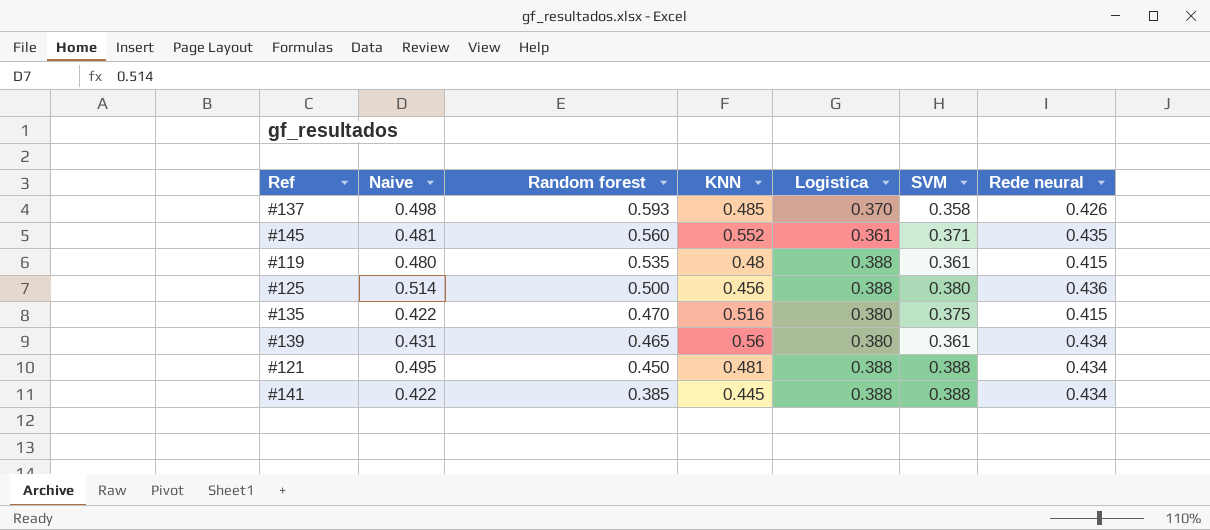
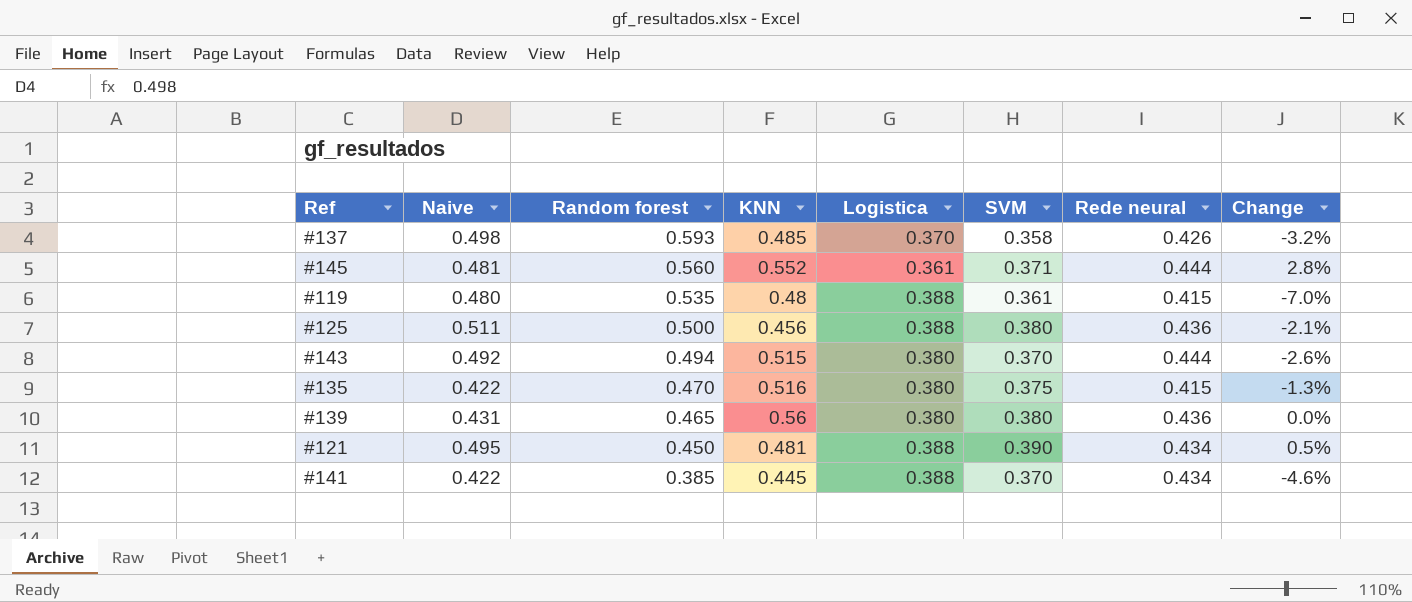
column Change | formula: none -> ([SVM] - [Logistica]) / [Logistica]
#145 | Rede neural: 0.435 -> 0.444
#125 | Naive: 0.514 -> 0.511
row #143: none -> 0.492 | 0.494 | 0.515 | 0.380 | 0.370 | 0.444 | -2.6%
#139 | SVM: 0.361 -> 0.380
#139 | Rede neural: 0.434 -> 0.436
#121 | SVM: 0.388 -> 0.390
#141 | SVM: 0.388 -> 0.370

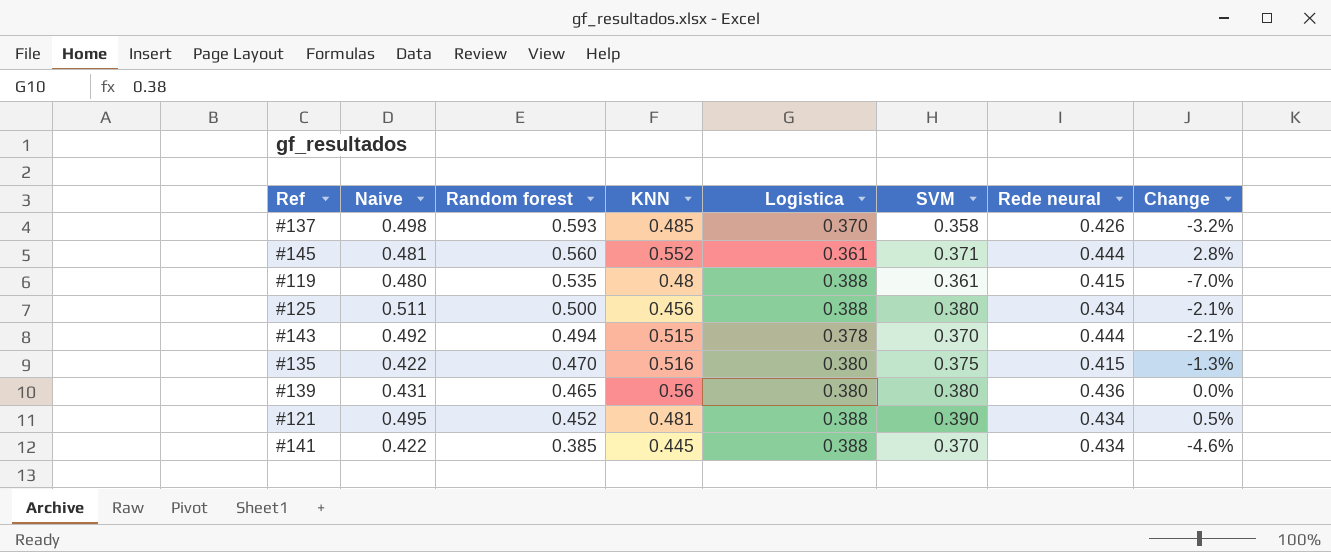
#125 | Rede neural: 0.436 -> 0.434
#143 | Logistica: 0.380 -> 0.378
#143 | Change: -2.6% -> -2.1%
#121 | Random forest: 0.450 -> 0.452

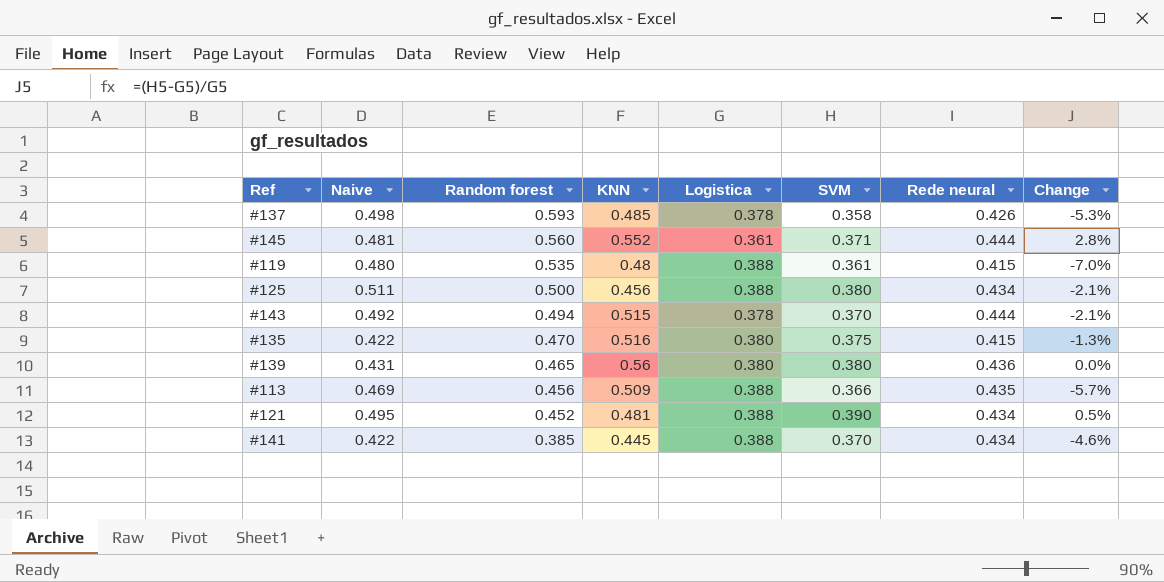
#137 | Logistica: 0.370 -> 0.378
#137 | Change: -3.2% -> -5.3%
row #113: none -> 0.469 | 0.456 | 0.509 | 0.388 | 0.366 | 0.435 | -5.7%

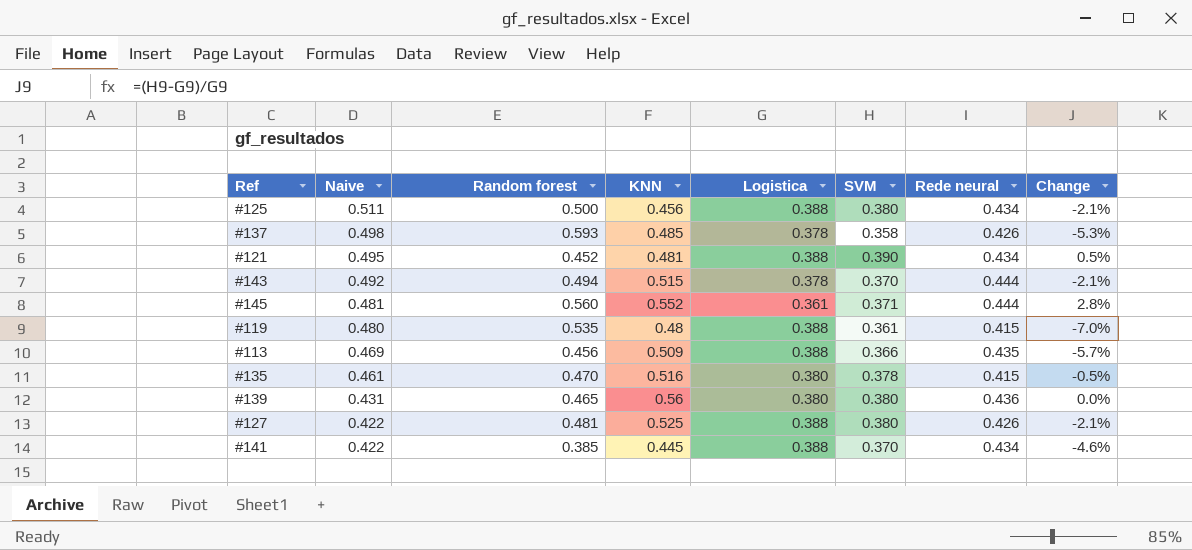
row order: Random forest descending -> Naive descending
#135 | Naive: 0.422 -> 0.461
#135 | SVM: 0.375 -> 0.378
#135 | Change: -1.3% -> -0.5%
row #127: none -> 0.422 | 0.481 | 0.525 | 0.388 | 0.380 | 0.426 | -2.1%

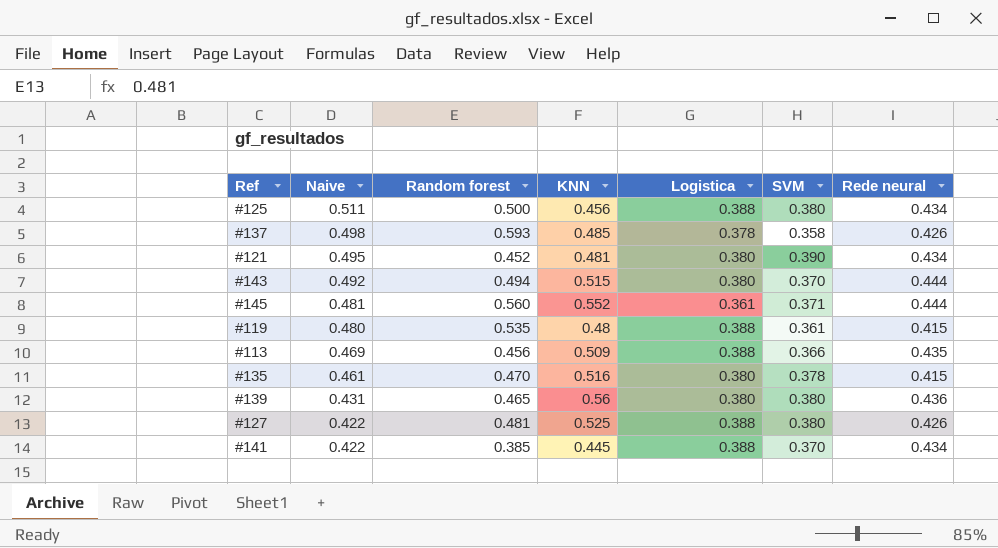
column Change | formula: ([SVM] - [Logistica]) / [Logistica] -> none
#121 | Logistica: 0.388 -> 0.380
#143 | Logistica: 0.378 -> 0.380

